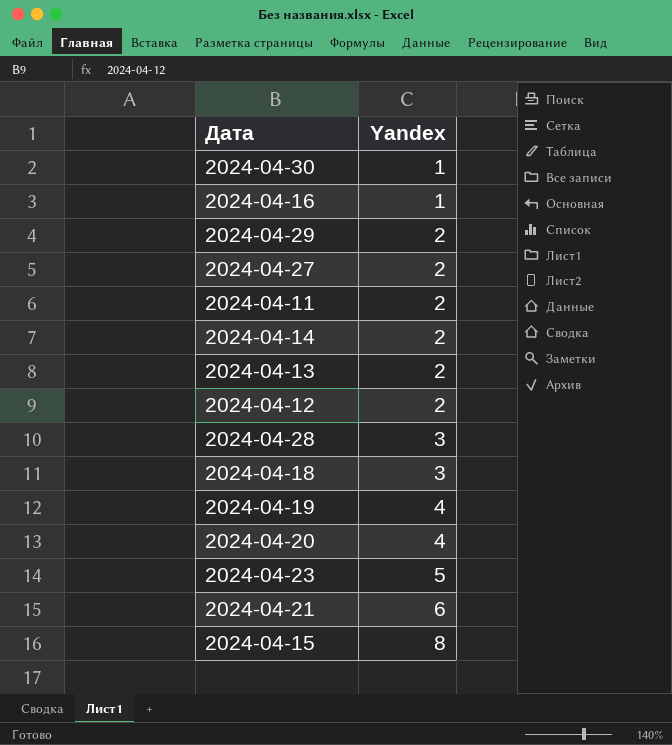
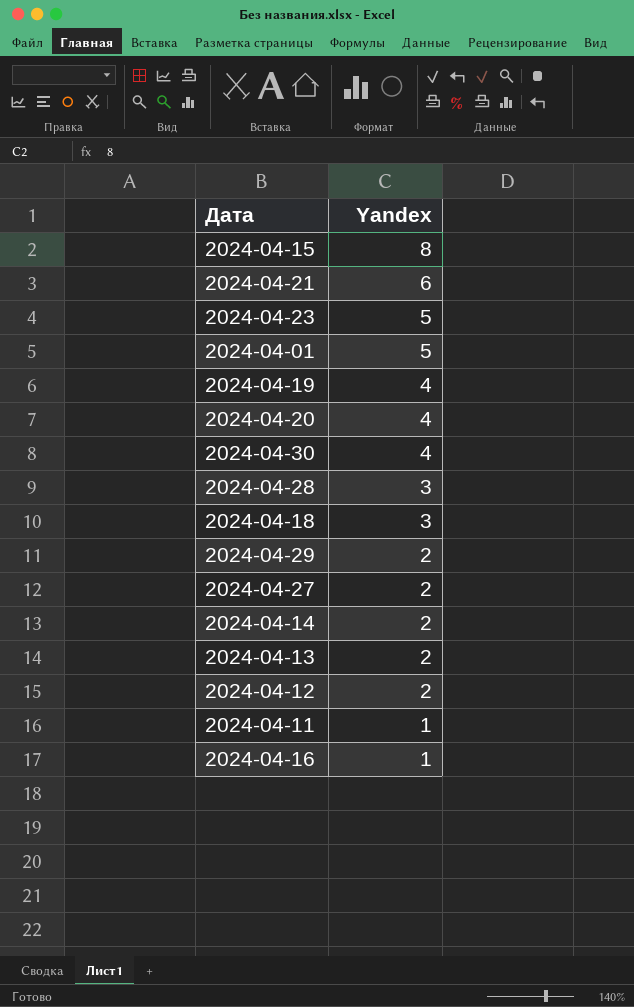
row order: Yandex ascending -> Yandex descending
row 2024-04-01: none -> 5
2024-04-30 | Yandex: 1 -> 4
2024-04-11 | Yandex: 2 -> 1

